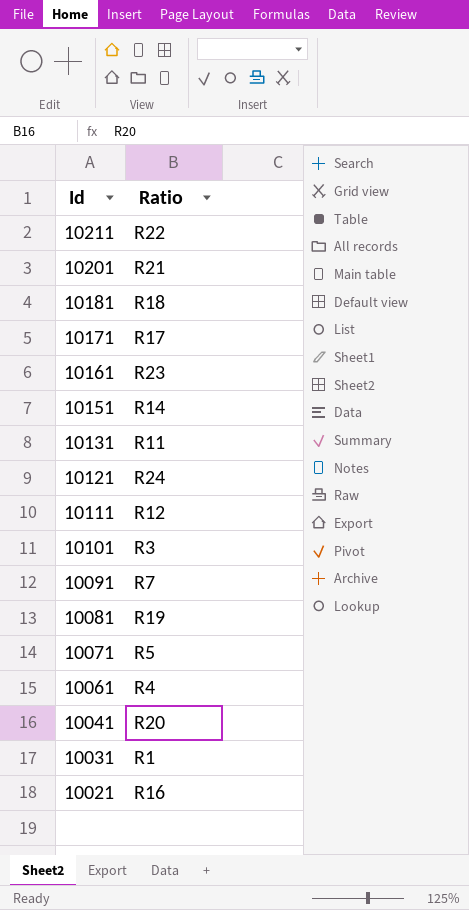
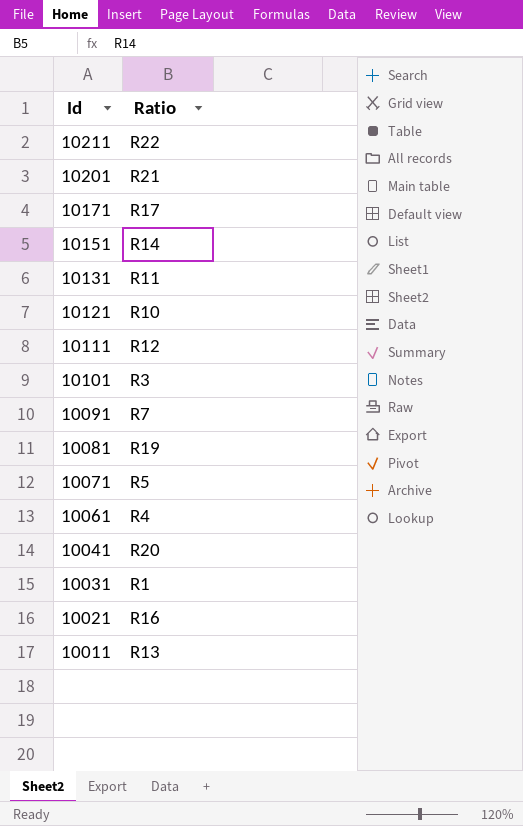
row 10181: R18 -> none
row 10161: R23 -> none
10121 | Ratio: R24 -> R10
row 10011: none -> R13

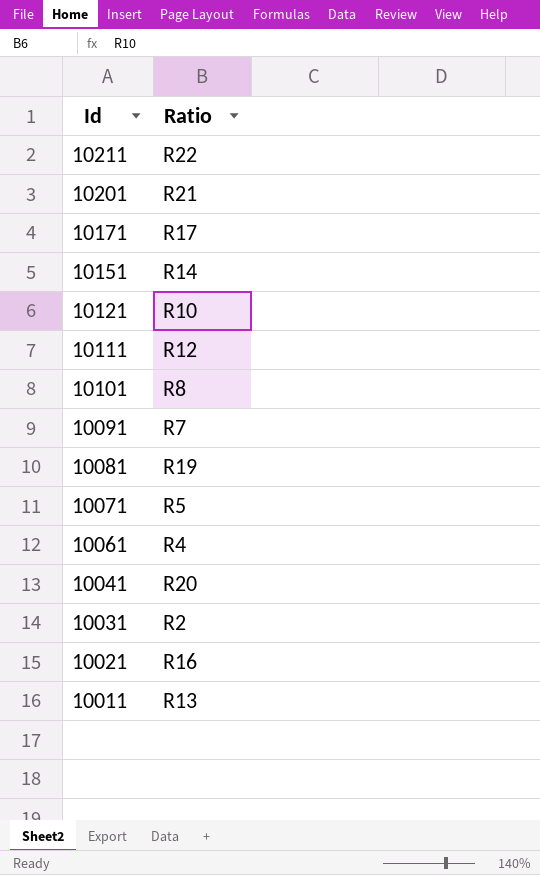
row 10131: R11 -> none
10101 | Ratio: R3 -> R8
10031 | Ratio: R1 -> R2

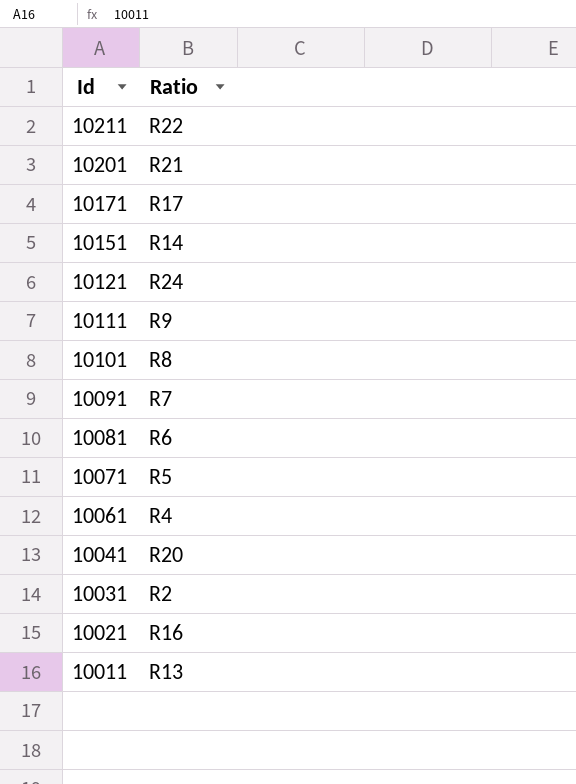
10121 | Ratio: R10 -> R24
10111 | Ratio: R12 -> R9
10081 | Ratio: R19 -> R6

